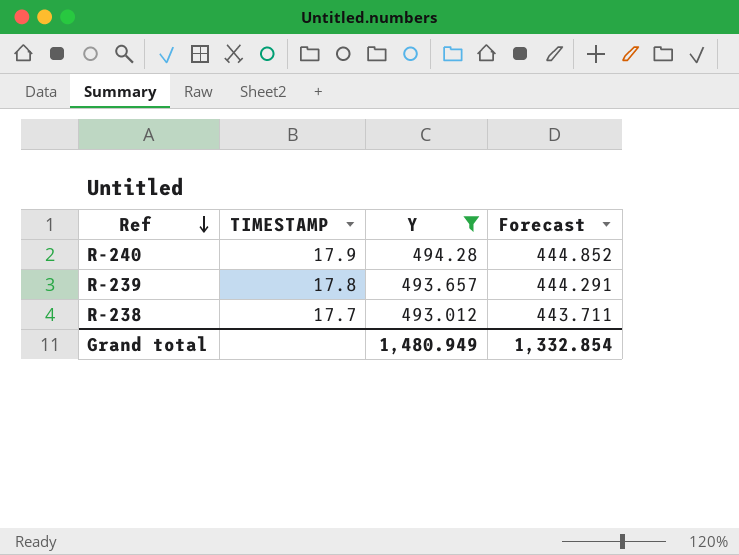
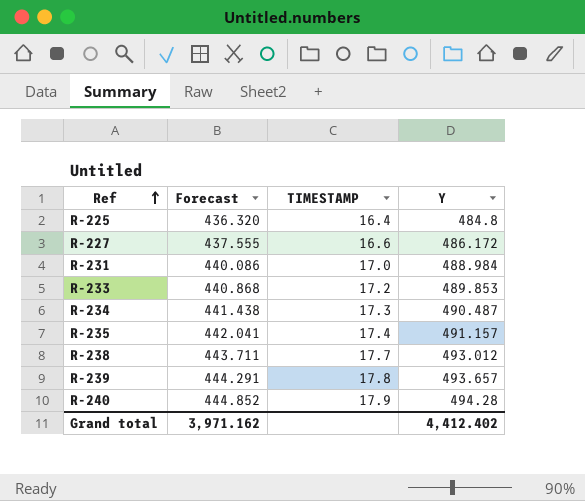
filter: Y >= 493.012 -> none
row order: Ref descending -> Ref ascending
column Forecast | position: 4 -> 2
Grand total | Forecast: 1,332.854 -> 3,971.162
Grand total | Y: 1,480.949 -> 4,412.402

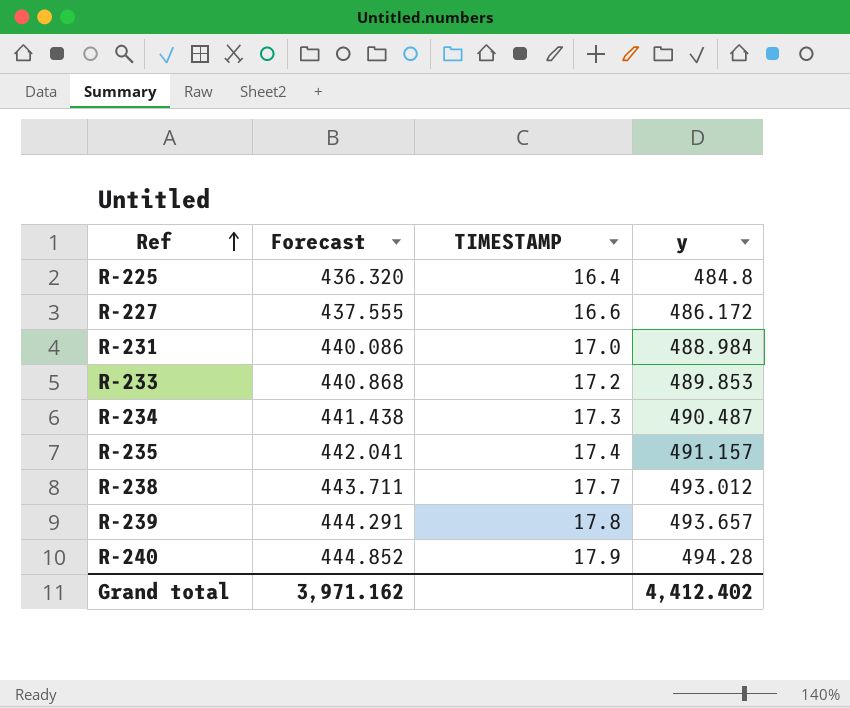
column name: Y -> y

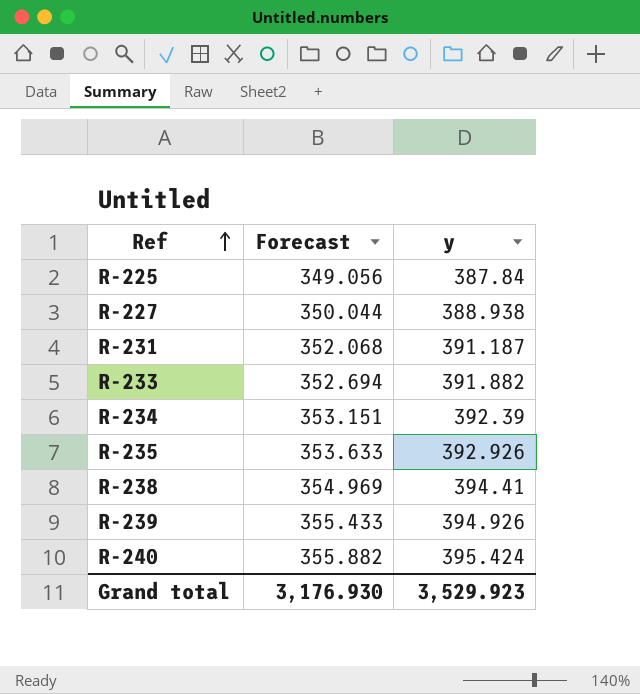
column TIMESTAMP | position: 3 -> none
R-225 | Forecast: 436.320 -> 349.056
R-225 | y: 484.8 -> 387.84
R-227 | Forecast: 437.555 -> 350.044
R-227 | y: 486.172 -> 388.938
R-231 | Forecast: 440.086 -> 352.068
R-231 | y: 488.984 -> 391.187
R-233 | Forecast: 440.868 -> 352.694
R-233 | y: 489.853 -> 391.882
R-234 | Forecast: 441.438 -> 353.151
R-234 | y: 490.487 -> 392.39
R-235 | Forecast: 442.041 -> 353.633
R-235 | y: 491.157 -> 392.926
R-238 | Forecast: 443.711 -> 354.969
R-238 | y: 493.012 -> 394.41
R-239 | Forecast: 444.291 -> 355.433
R-239 | y: 493.657 -> 394.926
R-240 | Forecast: 444.852 -> 355.882
R-240 | y: 494.28 -> 395.424
Grand total | Forecast: 3,971.162 -> 3,176.930
Grand total | y: 4,412.402 -> 3,529.923

